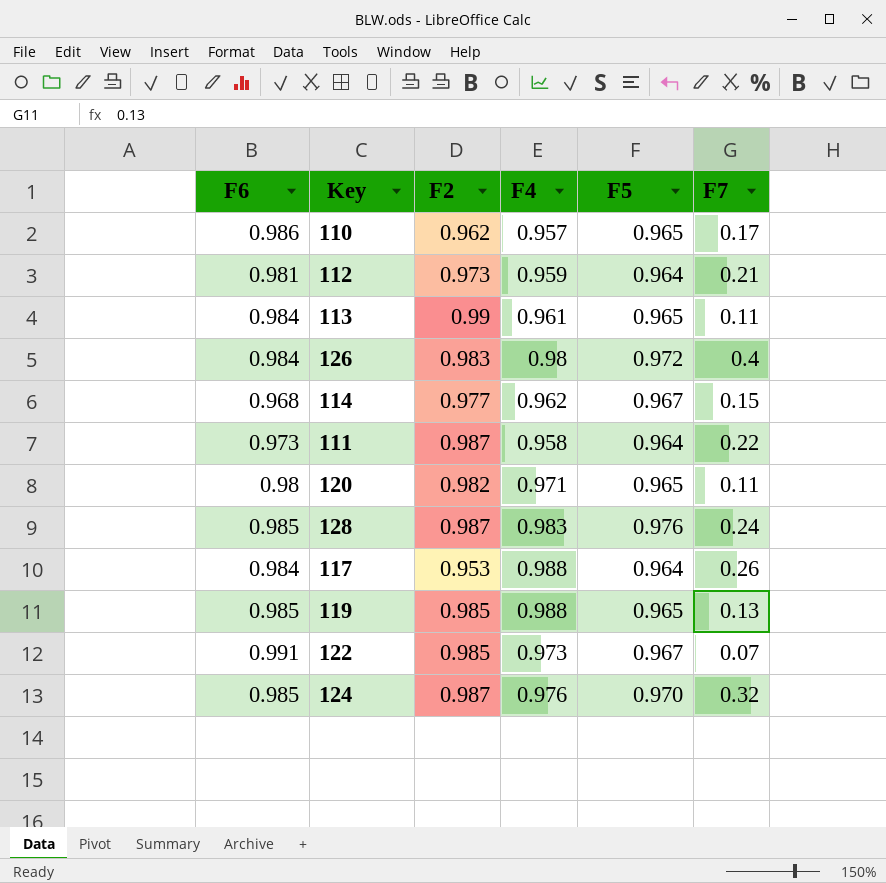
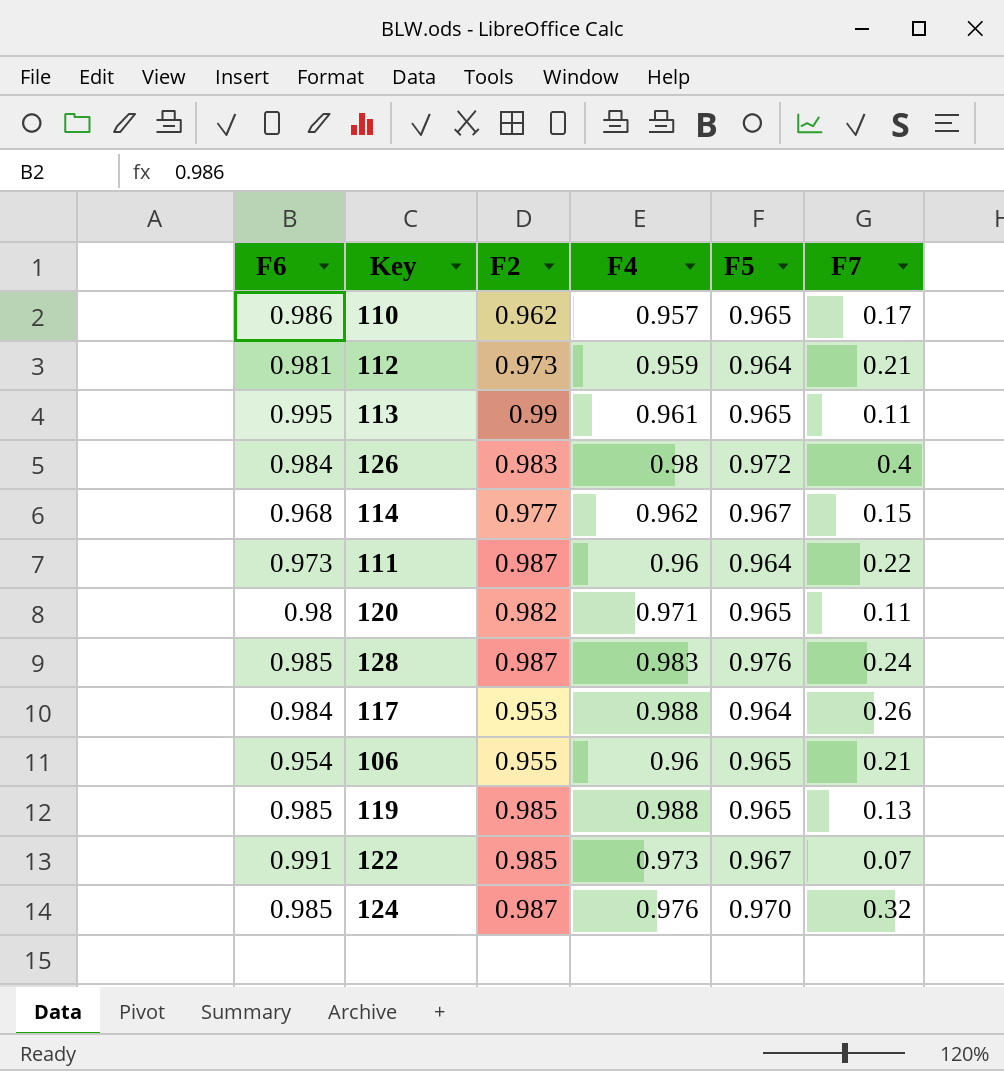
113 | F6: 0.984 -> 0.995
111 | F4: 0.958 -> 0.96
row 106: none -> 0.954 | 0.955 | 0.96 | 0.965 | 0.21

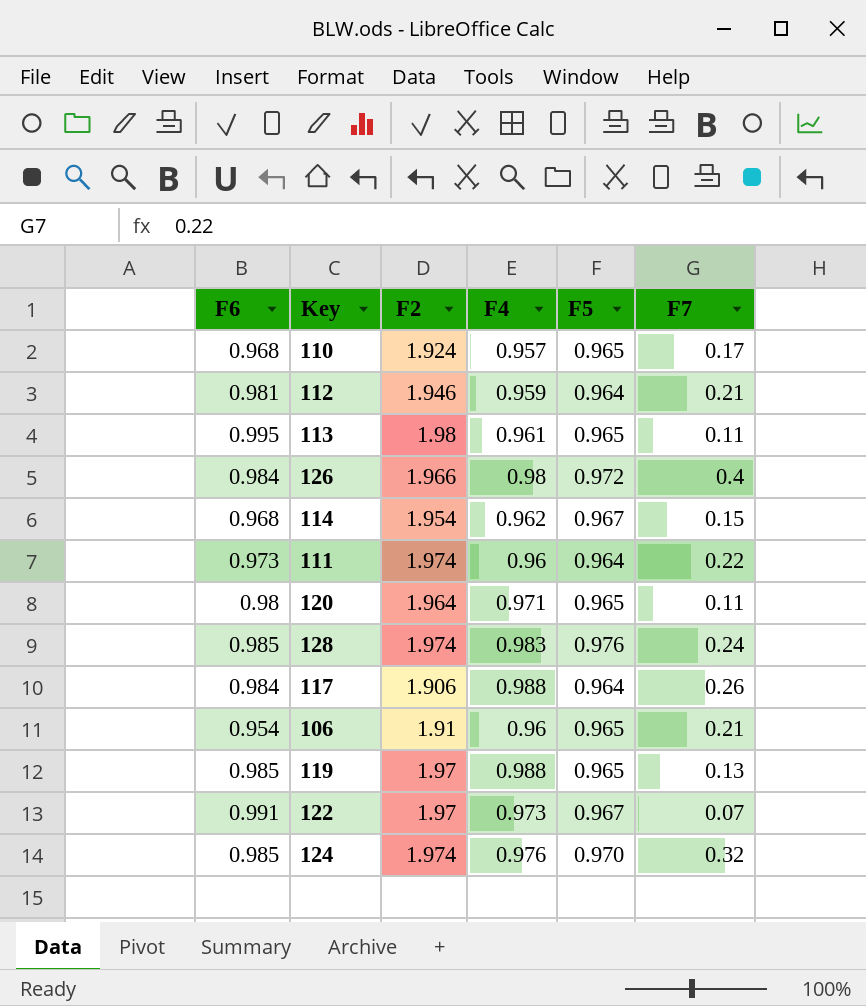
110 | F6: 0.986 -> 0.968
110 | F2: 0.962 -> 1.924
112 | F2: 0.973 -> 1.946
113 | F2: 0.99 -> 1.98
126 | F2: 0.983 -> 1.966
114 | F2: 0.977 -> 1.954
111 | F2: 0.987 -> 1.974
120 | F2: 0.982 -> 1.964
128 | F2: 0.987 -> 1.974
117 | F2: 0.953 -> 1.906
106 | F2: 0.955 -> 1.91
119 | F2: 0.985 -> 1.97
122 | F2: 0.985 -> 1.97
124 | F2: 0.987 -> 1.974

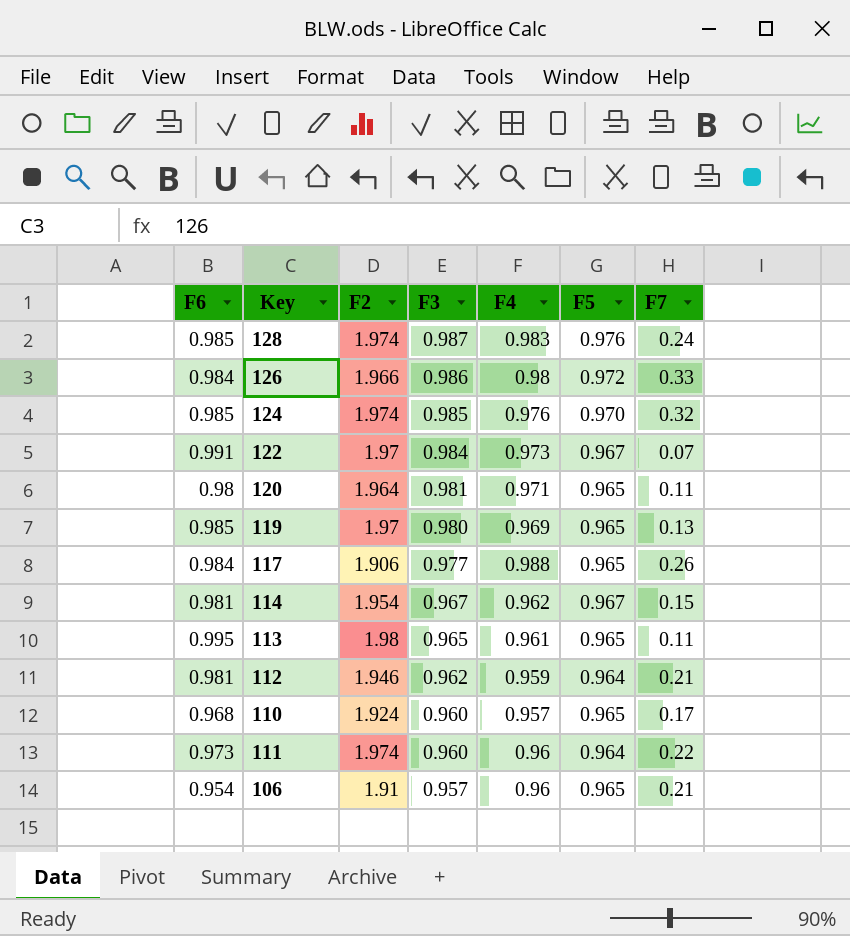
row order: none -> F3 descending
column F3 | position: none -> 4
126 | F7: 0.4 -> 0.33
119 | F4: 0.988 -> 0.969
117 | F5: 0.964 -> 0.965
114 | F6: 0.968 -> 0.981

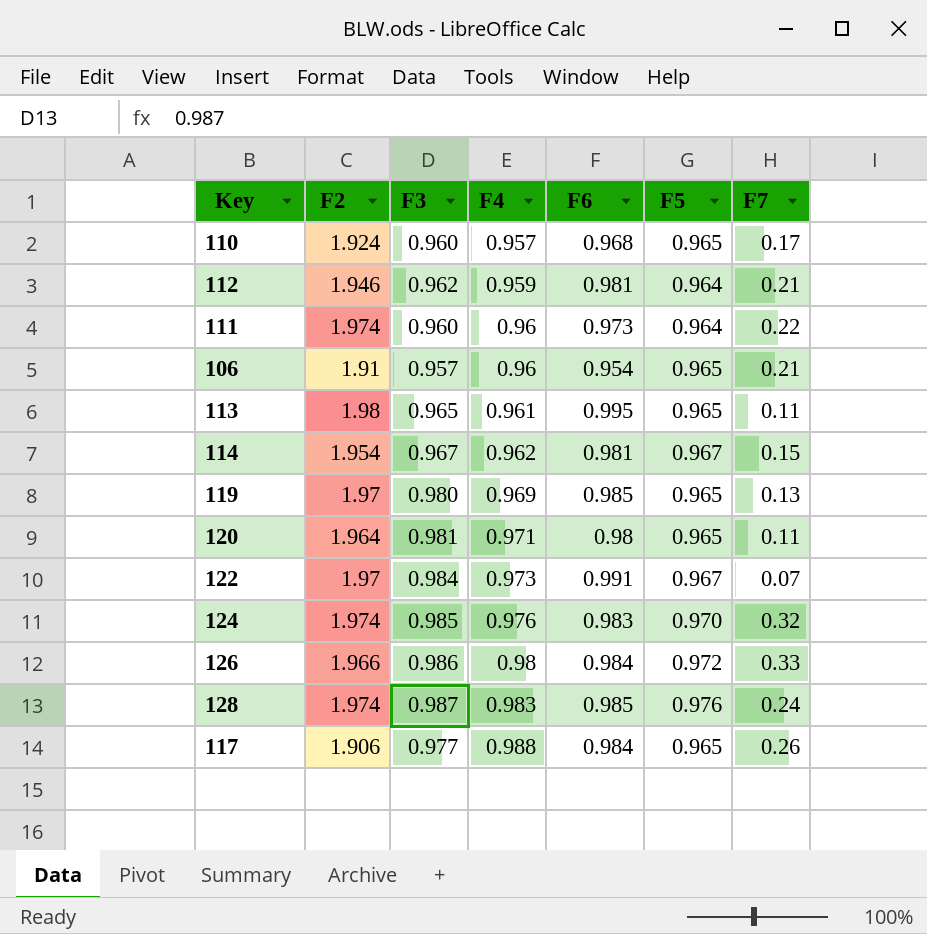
row order: F3 descending -> F4 ascending
column F6 | position: 1 -> 5
124 | F6: 0.985 -> 0.983

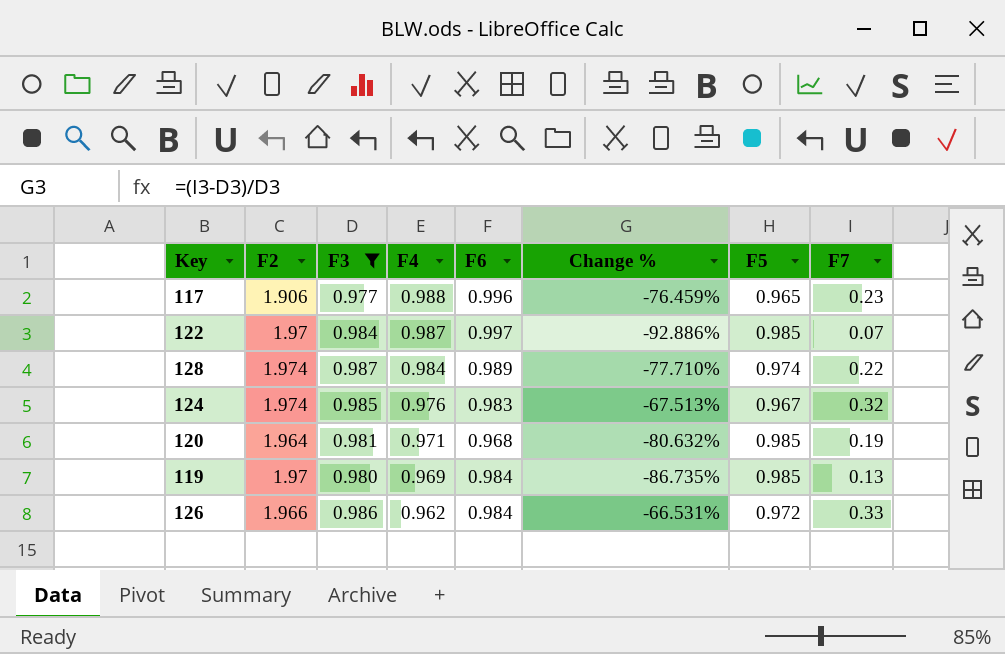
filter: none -> F3 >= 0.977
row order: F4 ascending -> F4 descending
column Change % | formula: none -> ([F7] - [F3]) / [F3]
117 | F6: 0.984 -> 0.996
117 | F7: 0.26 -> 0.23
122 | F4: 0.973 -> 0.987
122 | F6: 0.991 -> 0.997
122 | F5: 0.967 -> 0.985
128 | F4: 0.983 -> 0.984
128 | F6: 0.985 -> 0.989
128 | F5: 0.976 -> 0.974
128 | F7: 0.24 -> 0.22
124 | F5: 0.970 -> 0.967
120 | F6: 0.98 -> 0.968
120 | F5: 0.965 -> 0.985
120 | F7: 0.11 -> 0.19
119 | F6: 0.985 -> 0.984
119 | F5: 0.965 -> 0.985
126 | F4: 0.98 -> 0.962

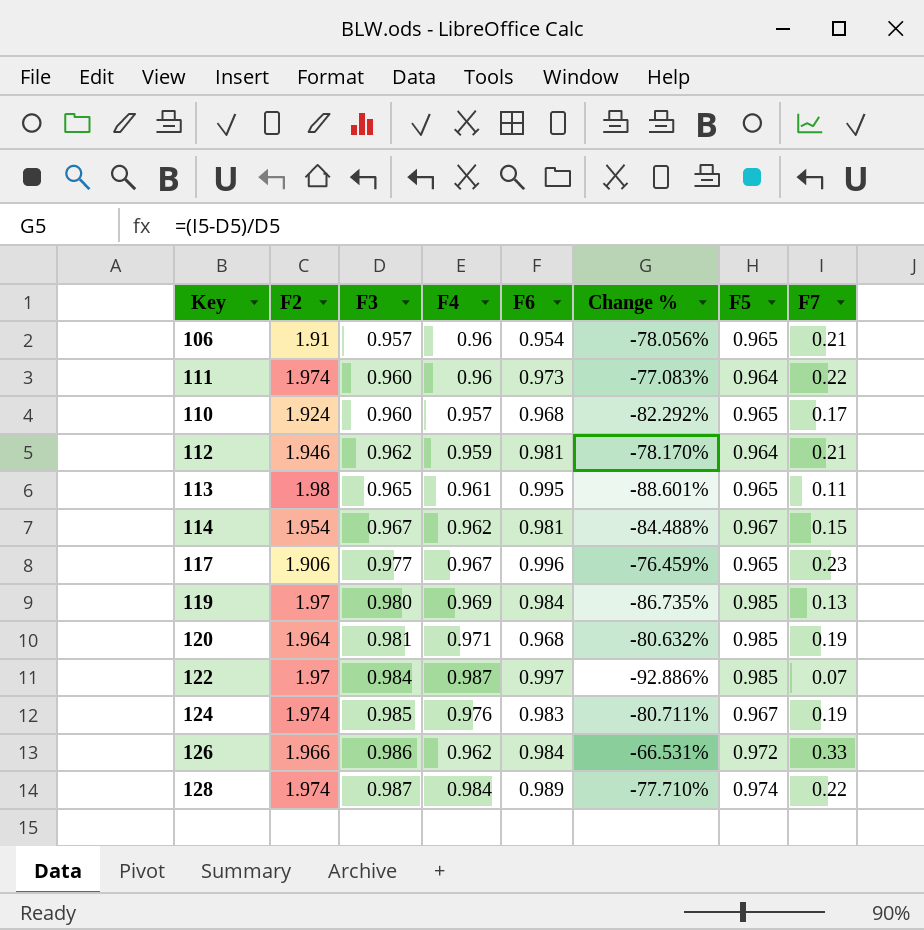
filter: F3 >= 0.977 -> none
row order: F4 descending -> F3 ascending
117 | F4: 0.988 -> 0.967
124 | Change %: -67.513% -> -80.711%
124 | F7: 0.32 -> 0.19

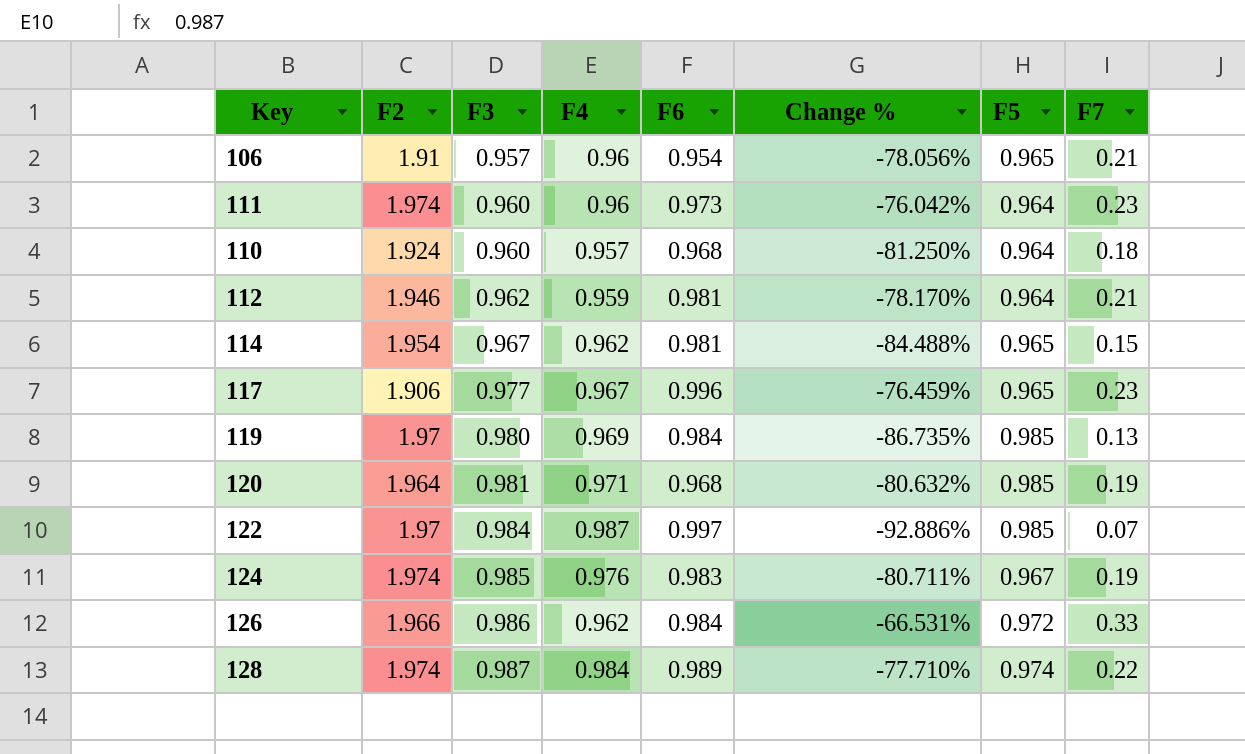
row 113: 1.98 | 0.965 | 0.961 | 0.995 | -88.601% | 0.965 | 0.11 -> none
111 | Change %: -77.083% -> -76.042%
111 | F7: 0.22 -> 0.23
110 | Change %: -82.292% -> -81.250%
110 | F5: 0.965 -> 0.964
110 | F7: 0.17 -> 0.18
114 | F5: 0.967 -> 0.965

